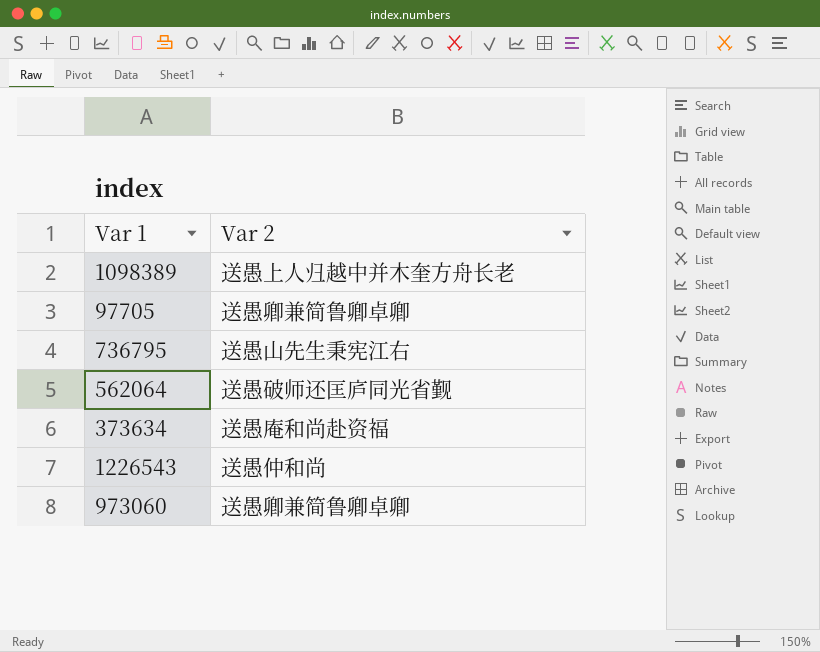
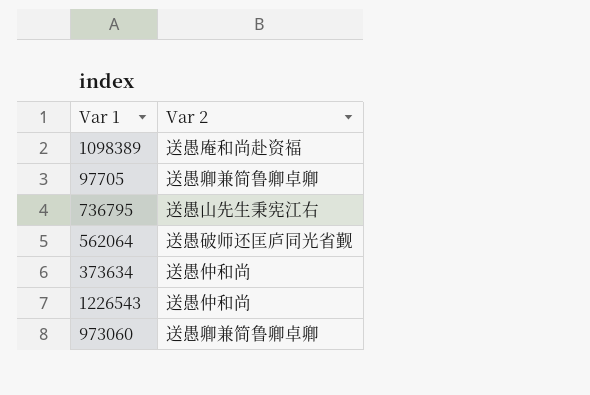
1098389 | Var 2: 送愚上人归越中并木奎方舟长老 -> 送愚庵和尚赴资福
373634 | Var 2: 送愚庵和尚赴资福 -> 送愚仲和尚

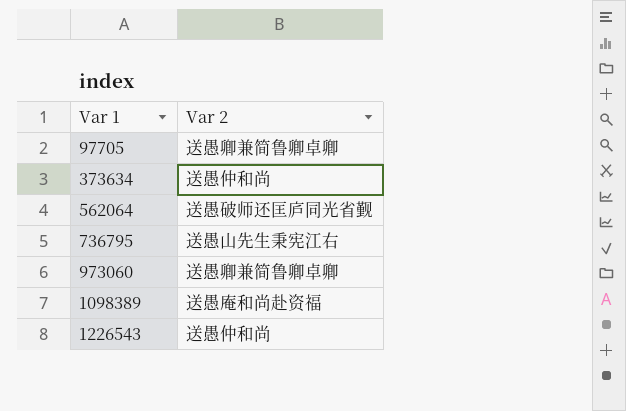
row order: none -> Var 1 ascending

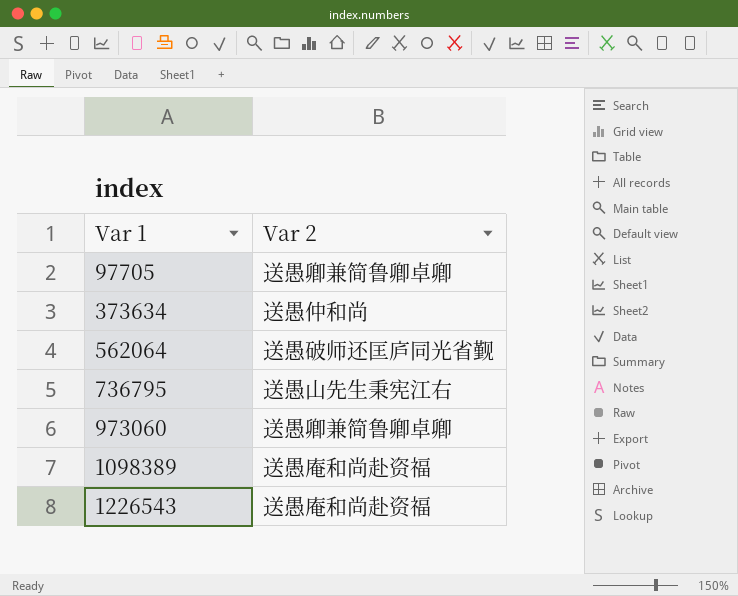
1226543 | Var 2: 送愚仲和尚 -> 送愚庵和尚赴资福

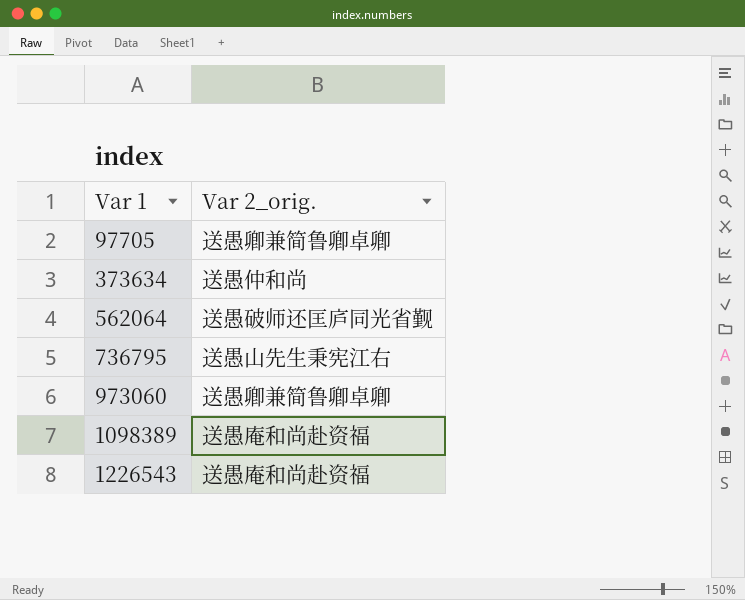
column name: Var 2 -> Var 2_orig.

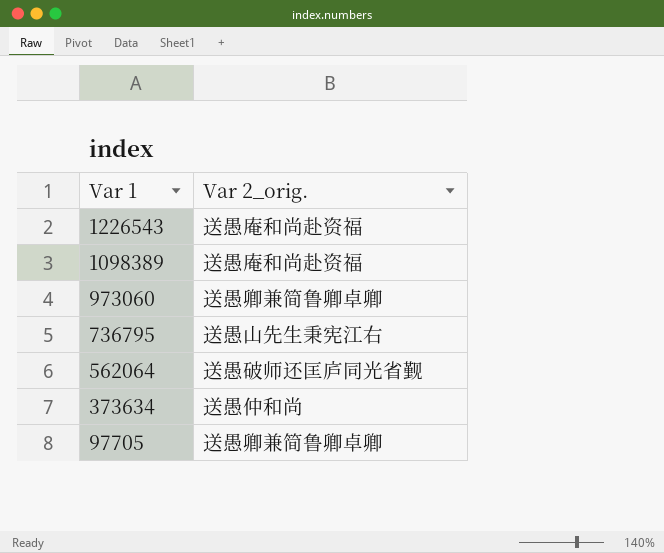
row order: Var 1 ascending -> Var 1 descending

